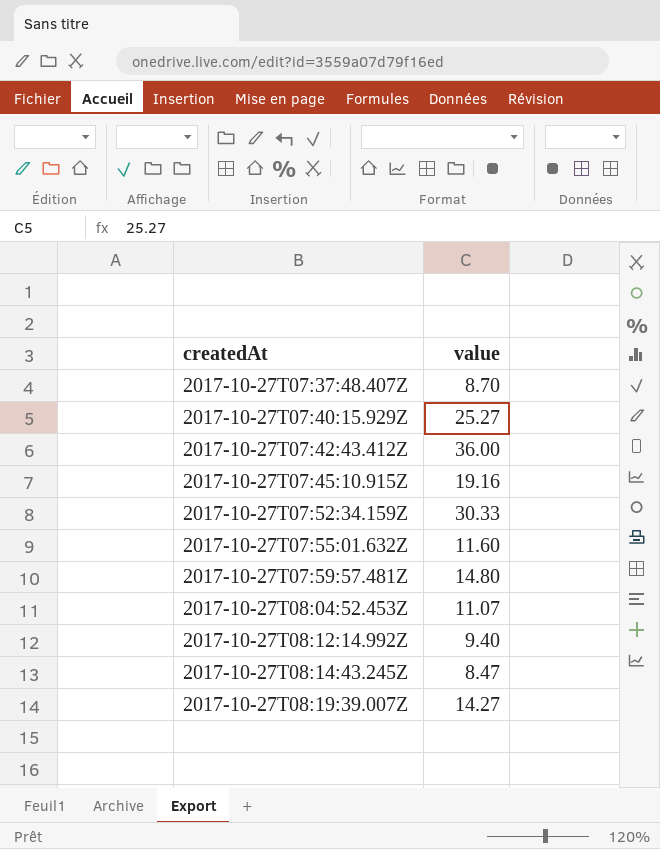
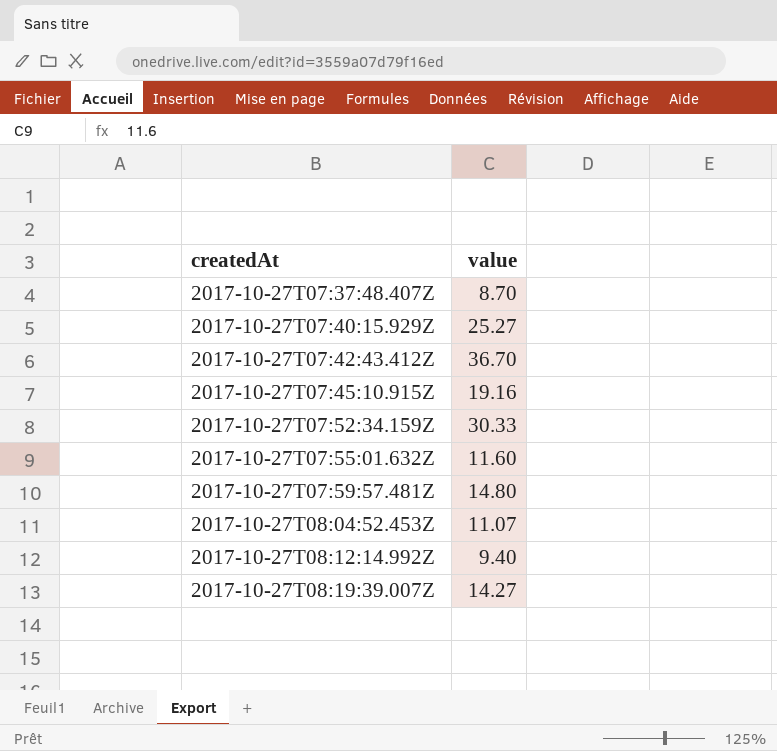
row 2017-10-27T08:14:43.245Z: 8.47 -> none
2017-10-27T07:42:43.412Z | value: 36.00 -> 36.70

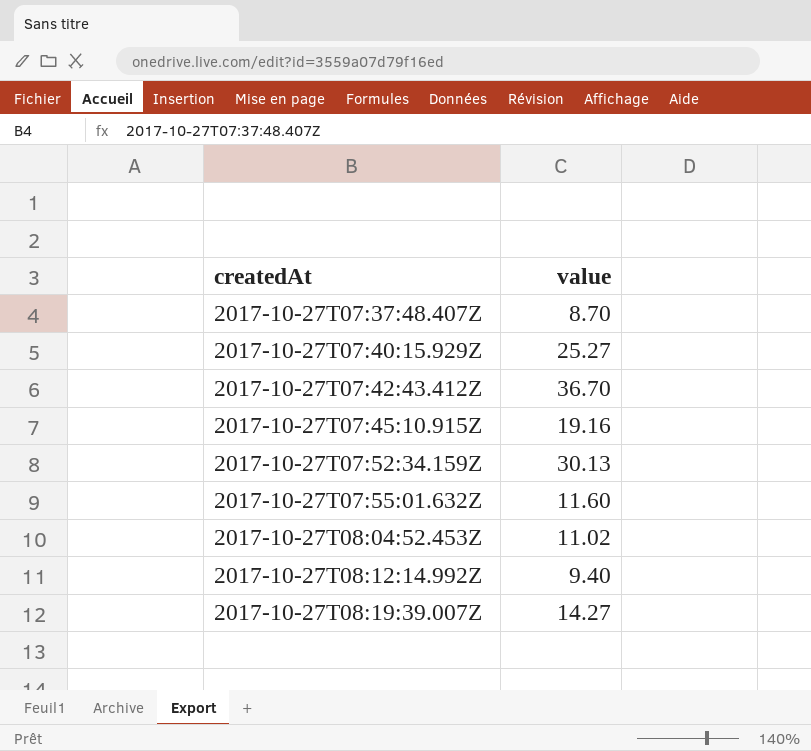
row 2017-10-27T07:59:57.481Z: 14.80 -> none
2017-10-27T07:52:34.159Z | value: 30.33 -> 30.13
2017-10-27T08:04:52.453Z | value: 11.07 -> 11.02

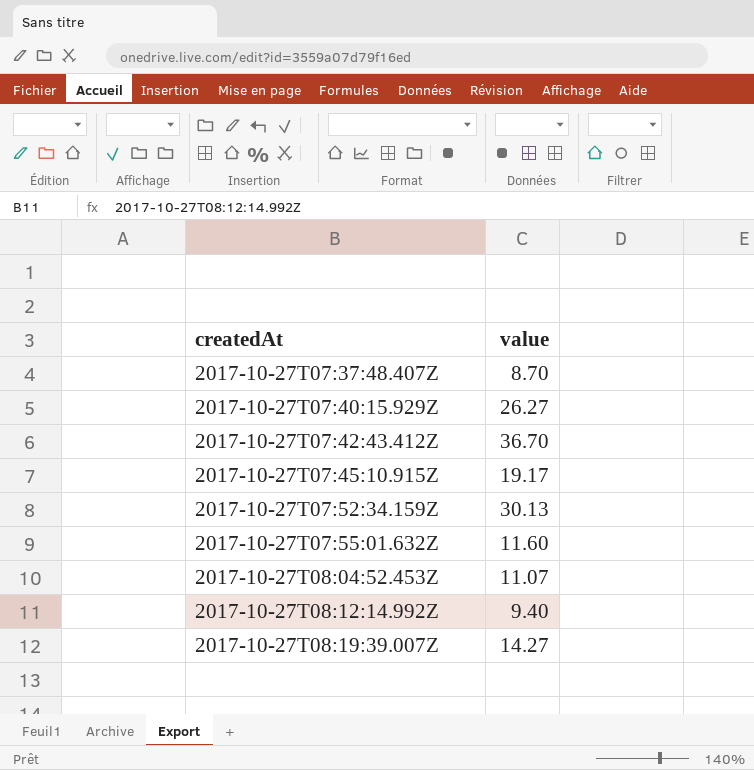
2017-10-27T07:40:15.929Z | value: 25.27 -> 26.27
2017-10-27T07:45:10.915Z | value: 19.16 -> 19.17
2017-10-27T08:04:52.453Z | value: 11.02 -> 11.07

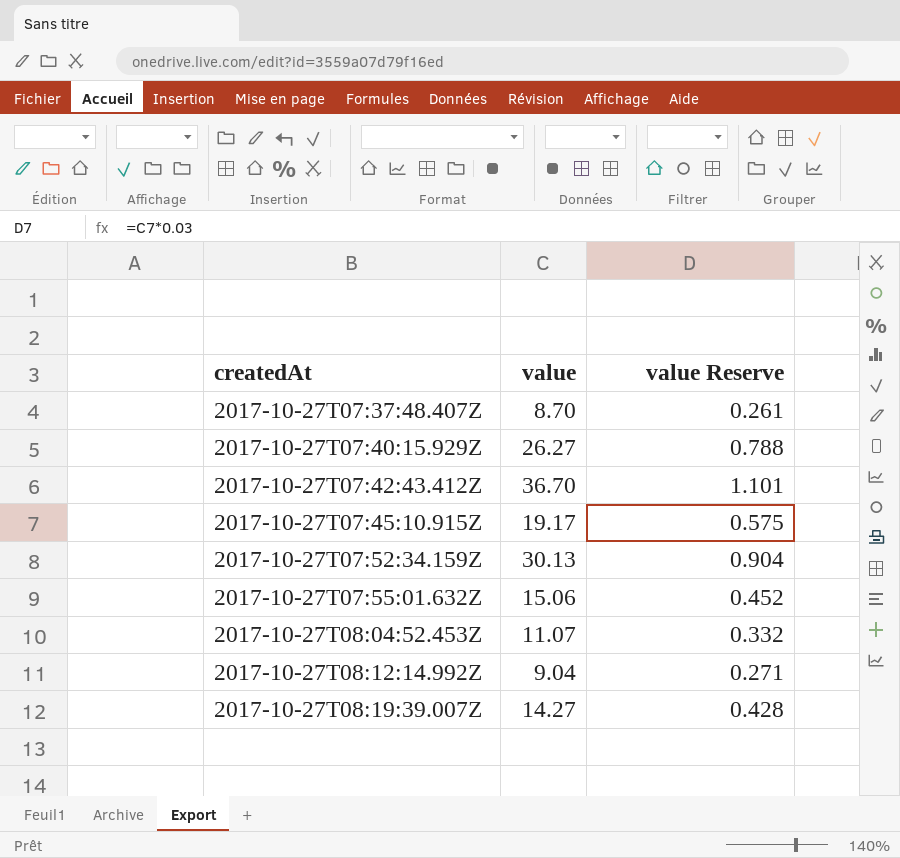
column value Reserve | formula: none -> [value] * 0.03
2017-10-27T07:55:01.632Z | value: 11.60 -> 15.06
2017-10-27T08:12:14.992Z | value: 9.40 -> 9.04

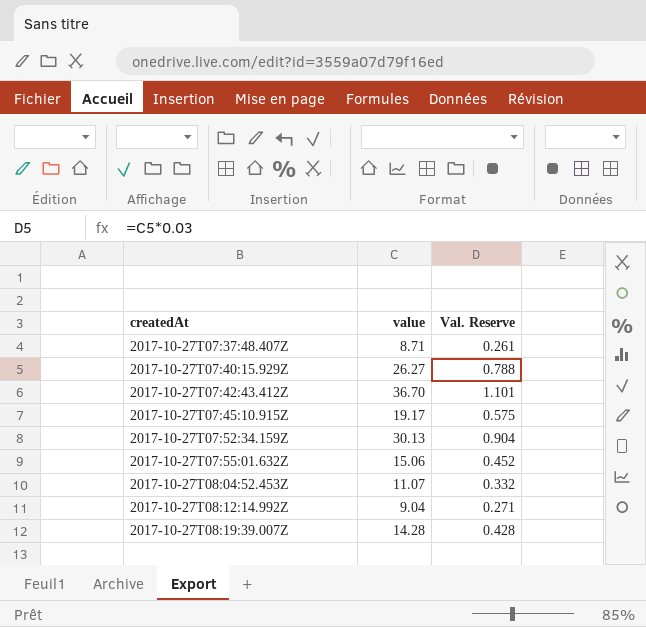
column name: value Reserve -> Val. Reserve
2017-10-27T07:37:48.407Z | value: 8.70 -> 8.71
2017-10-27T08:19:39.007Z | value: 14.27 -> 14.28

